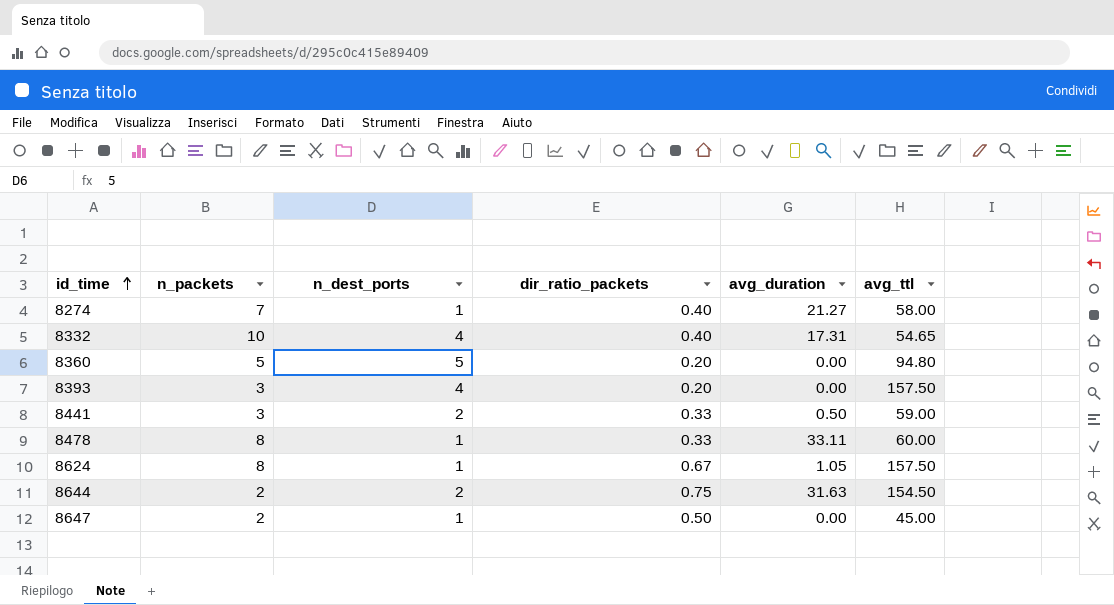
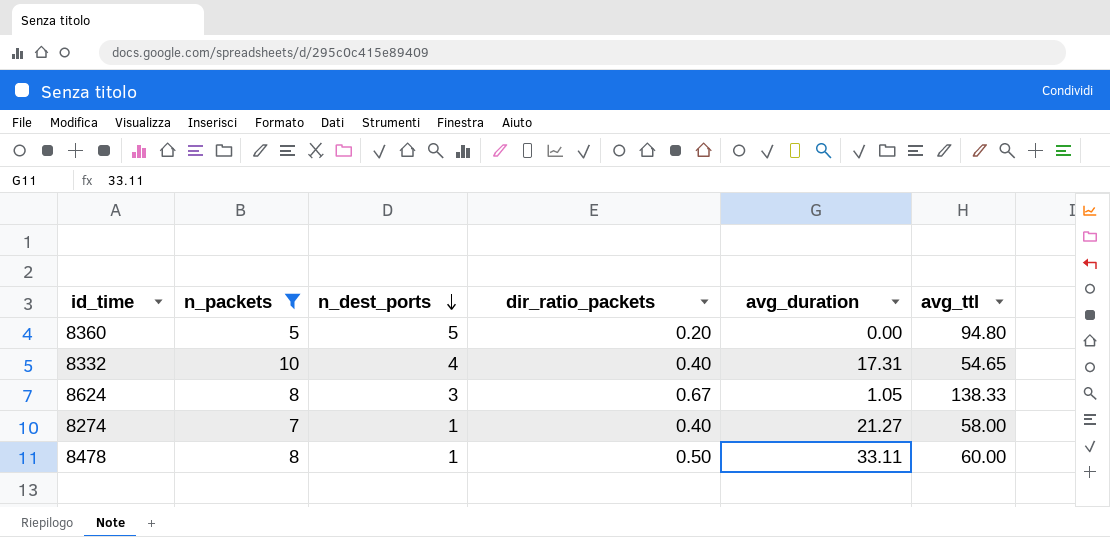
filter: none -> n_packets >= 5
row order: id_time ascending -> n_dest_ports descending
8624 | n_dest_ports: 1 -> 3
8624 | avg_ttl: 157.50 -> 138.33
8478 | dir_ratio_packets: 0.33 -> 0.50

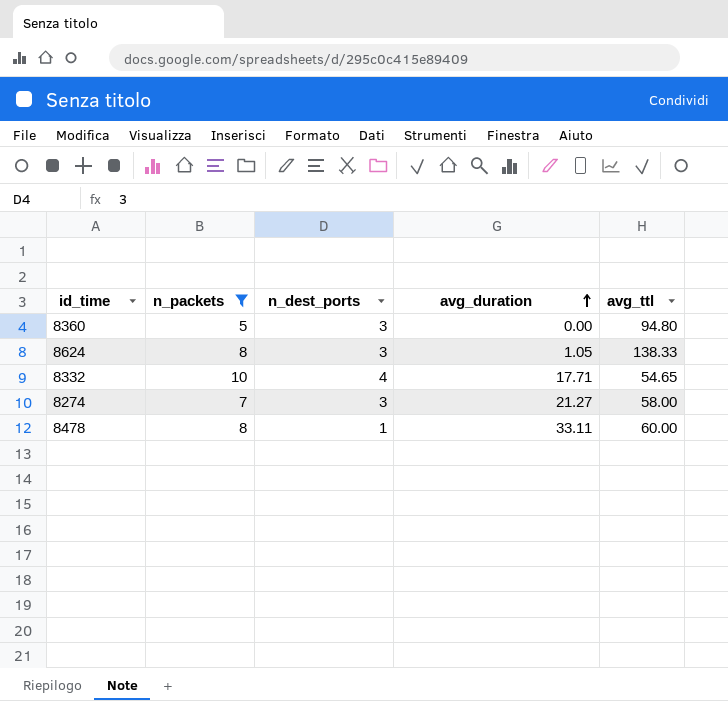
row order: n_dest_ports descending -> avg_duration ascending
column dir_ratio_packets | position: 4 -> none
8360 | n_dest_ports: 5 -> 3
8332 | avg_duration: 17.31 -> 17.71
8274 | n_dest_ports: 1 -> 3

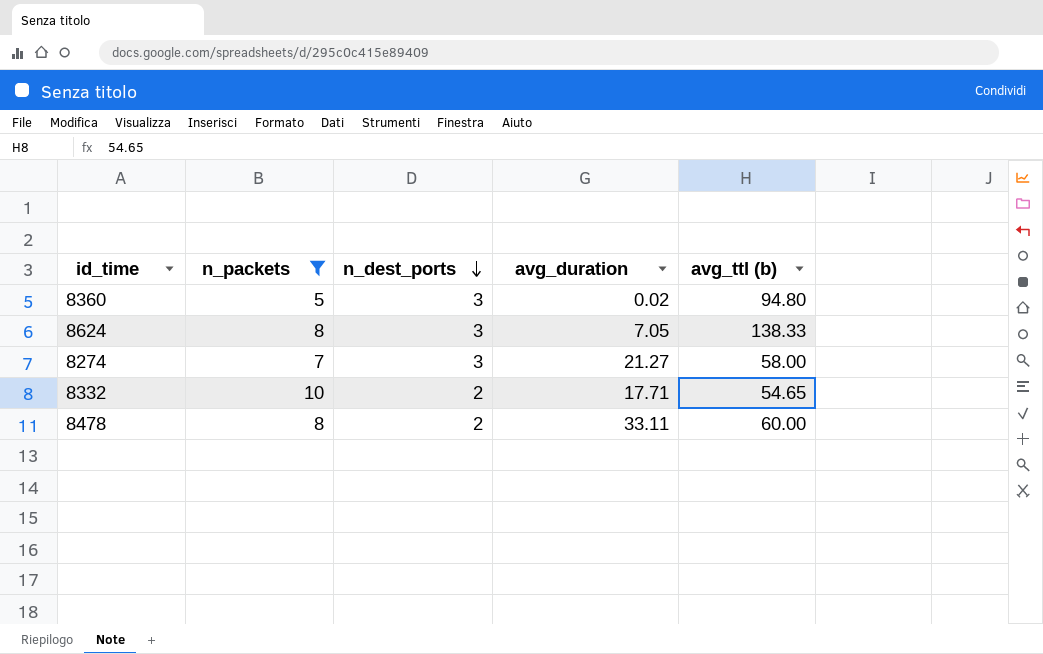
row order: avg_duration ascending -> n_dest_ports descending
column name: avg_ttl -> avg_ttl (b)
8360 | avg_duration: 0.00 -> 0.02
8624 | avg_duration: 1.05 -> 7.05
8332 | n_dest_ports: 4 -> 2
8478 | n_dest_ports: 1 -> 2

